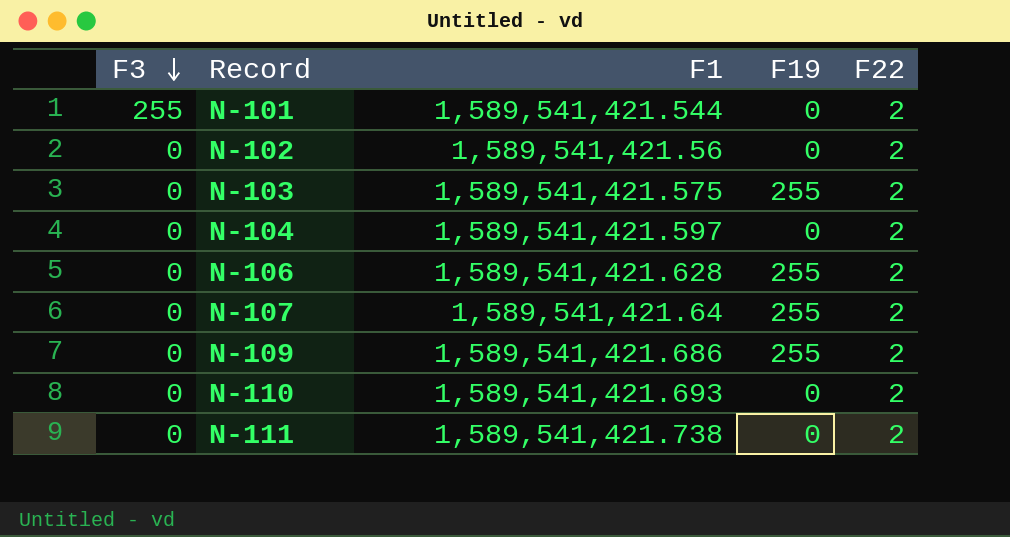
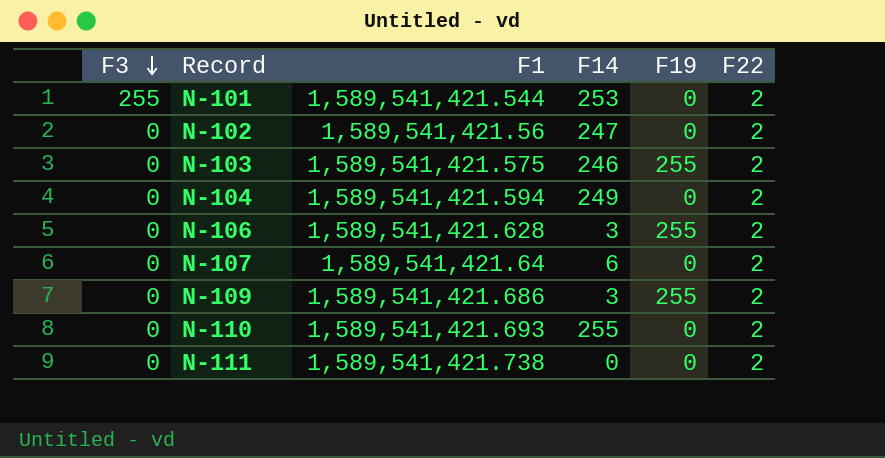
column F14 | position: none -> 4
N-104 | F1: 1,589,541,421.597 -> 1,589,541,421.594
N-107 | F19: 255 -> 0

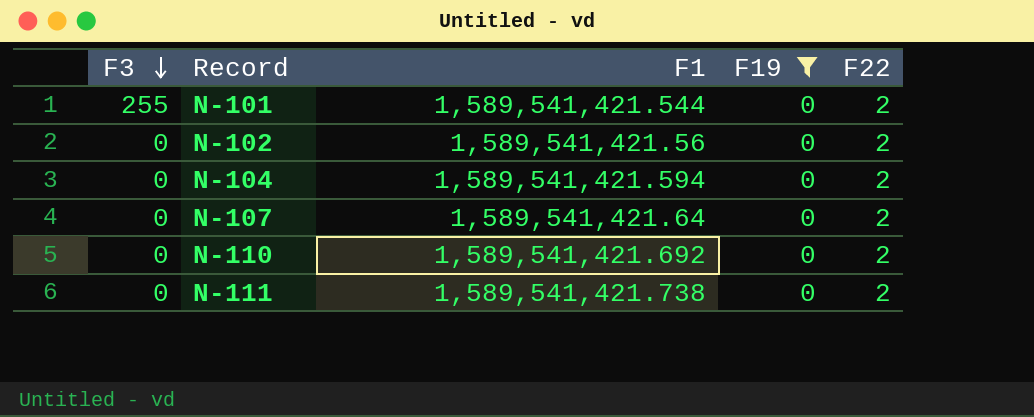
filter: none -> F19 = 0
column F14 | position: 4 -> none
N-110 | F1: 1,589,541,421.693 -> 1,589,541,421.692

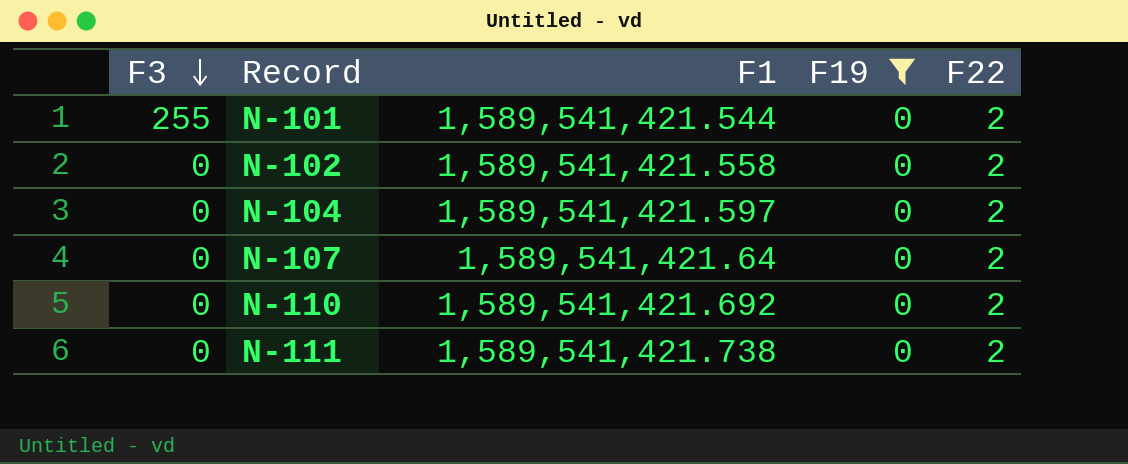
N-102 | F1: 1,589,541,421.56 -> 1,589,541,421.558
N-104 | F1: 1,589,541,421.594 -> 1,589,541,421.597

